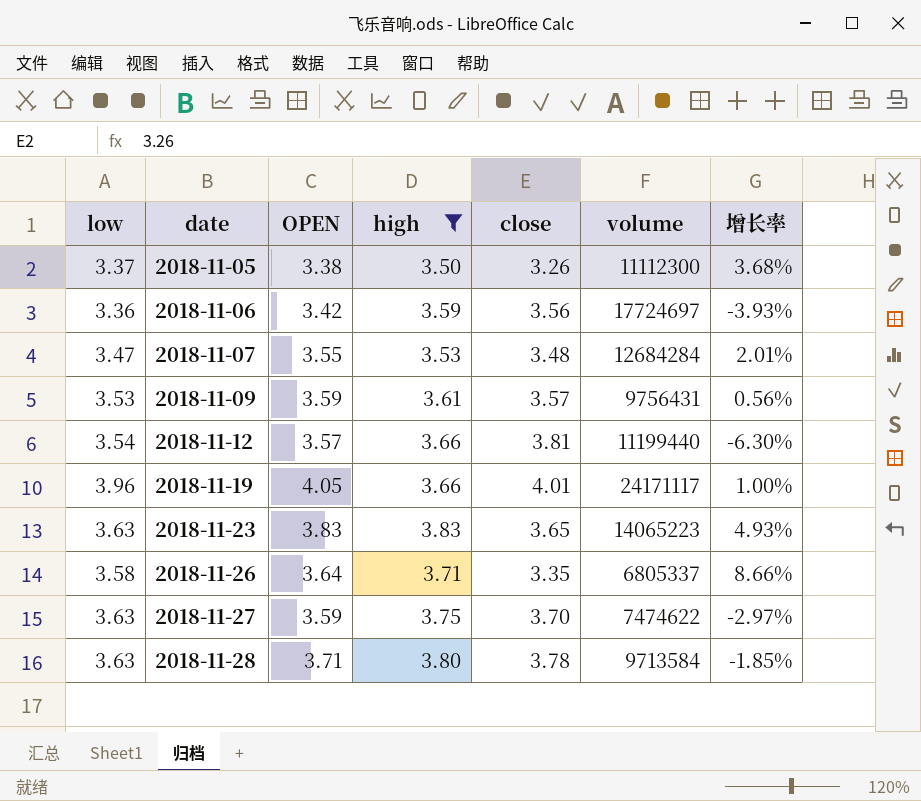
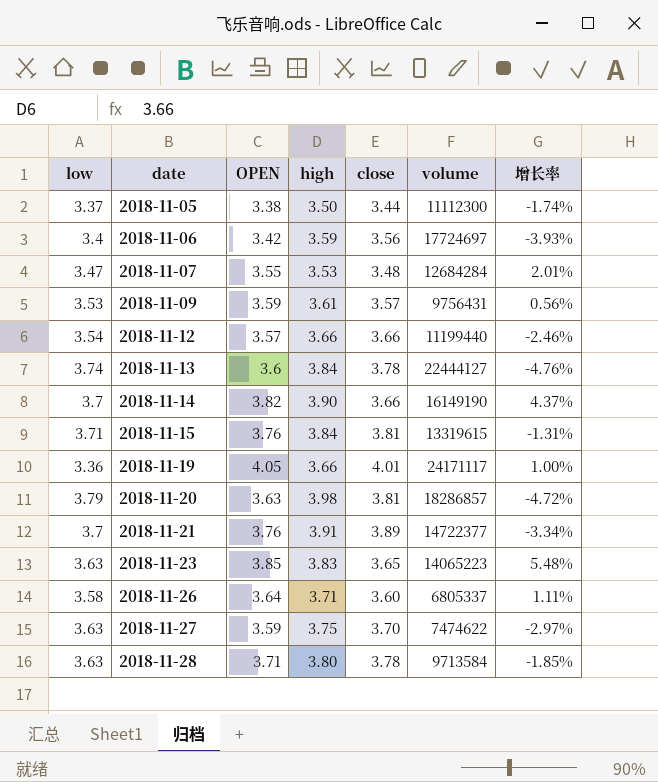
filter: high <= 3.83 -> none
2018-11-05 | close: 3.26 -> 3.44
2018-11-05 | 增长率: 3.68% -> -1.74%
2018-11-06 | low: 3.36 -> 3.4
2018-11-12 | close: 3.81 -> 3.66
2018-11-12 | 增长率: -6.30% -> -2.46%
2018-11-19 | low: 3.96 -> 3.36
2018-11-23 | OPEN: 3.83 -> 3.85
2018-11-23 | 增长率: 4.93% -> 5.48%
2018-11-26 | close: 3.35 -> 3.60
2018-11-26 | 增长率: 8.66% -> 1.11%

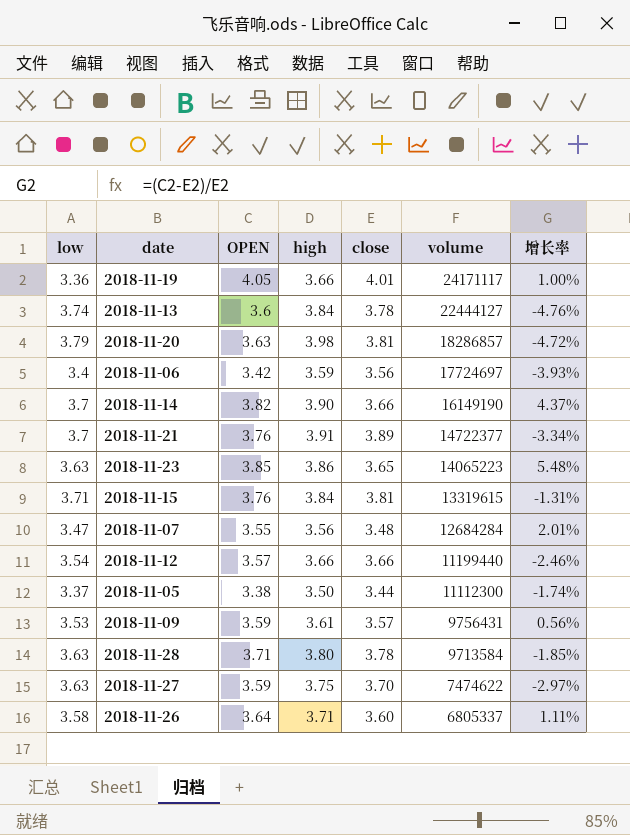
row order: date ascending -> volume descending
2018-11-23 | high: 3.83 -> 3.86
2018-11-07 | high: 3.53 -> 3.56

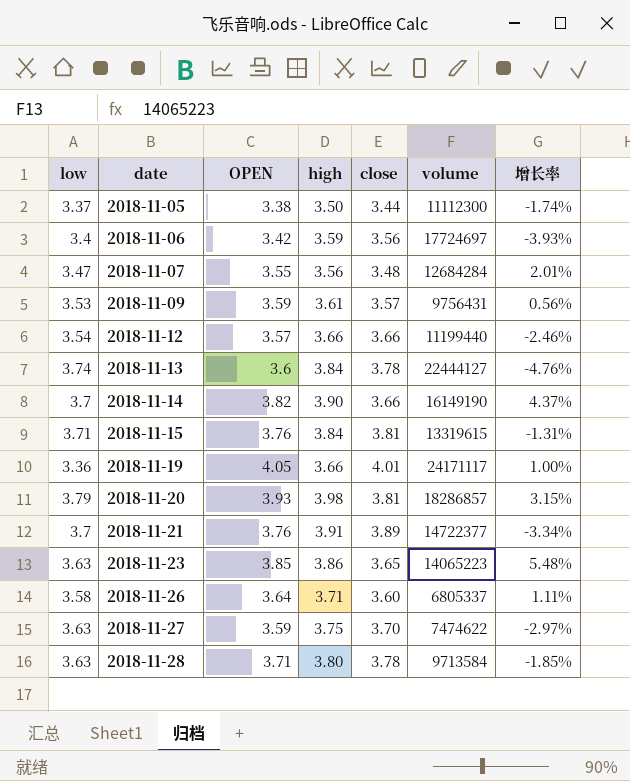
row order: volume descending -> date ascending
2018-11-20 | OPEN: 3.63 -> 3.93
2018-11-20 | 增长率: -4.72% -> 3.15%

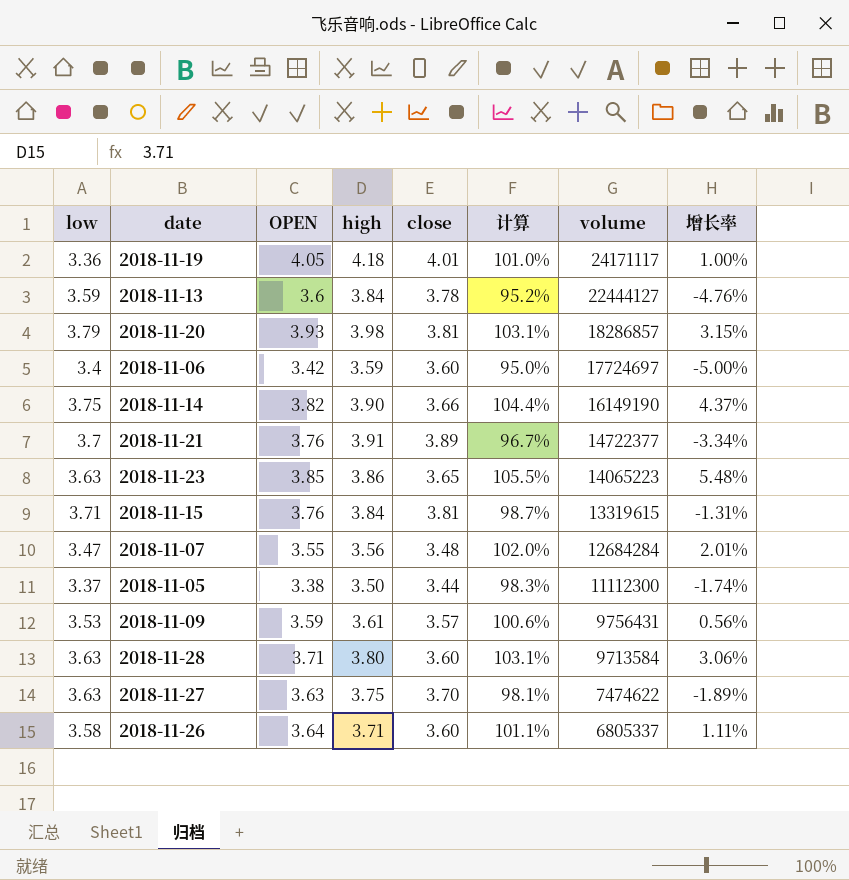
row order: date ascending -> volume descending
column 计算 | formula: none -> [OPEN] / [close]
row 2018-11-12: 3.54 | 3.57 | 3.66 | 3.66 | 11199440 | -2.46% -> none
2018-11-19 | high: 3.66 -> 4.18
2018-11-13 | low: 3.74 -> 3.59
2018-11-06 | close: 3.56 -> 3.60
2018-11-06 | 增长率: -3.93% -> -5.00%
2018-11-14 | low: 3.7 -> 3.75
2018-11-28 | close: 3.78 -> 3.60
2018-11-28 | 增长率: -1.85% -> 3.06%
2018-11-27 | OPEN: 3.59 -> 3.63
2018-11-27 | 增长率: -2.97% -> -1.89%

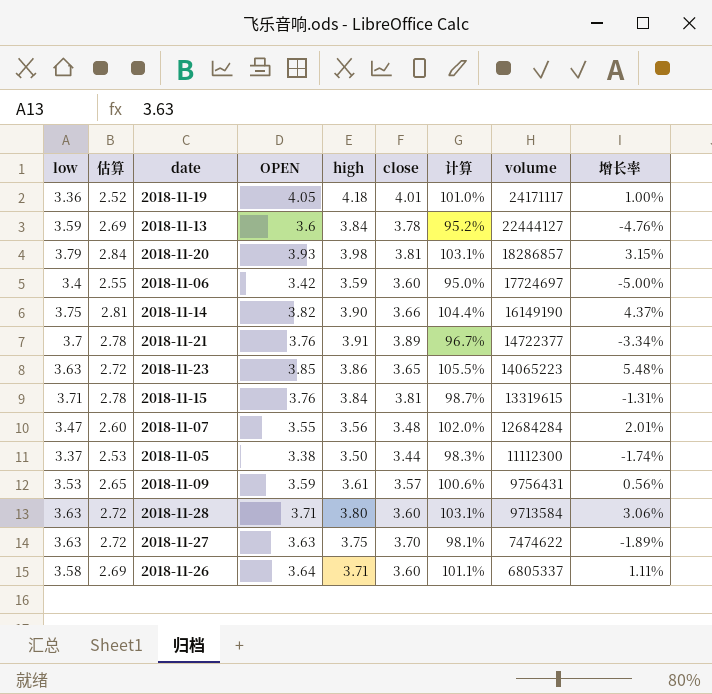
column 估算 | formula: none -> [low] * 0.75

